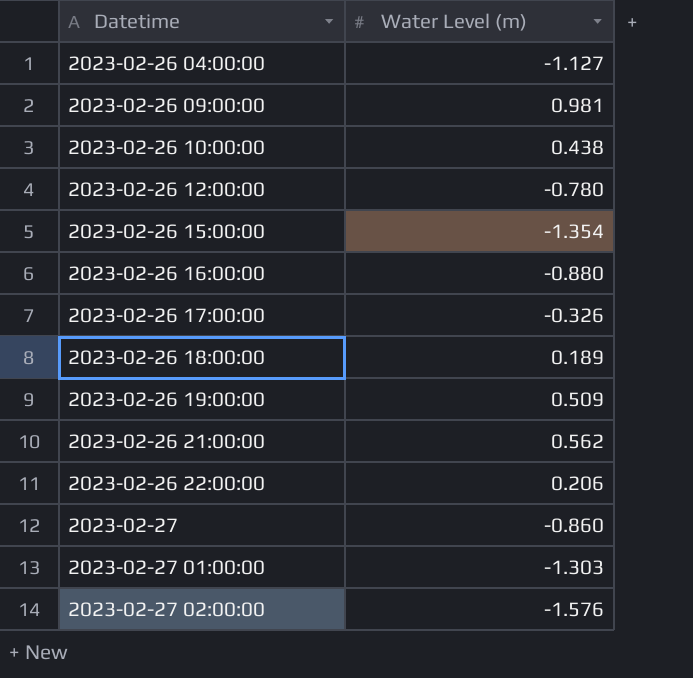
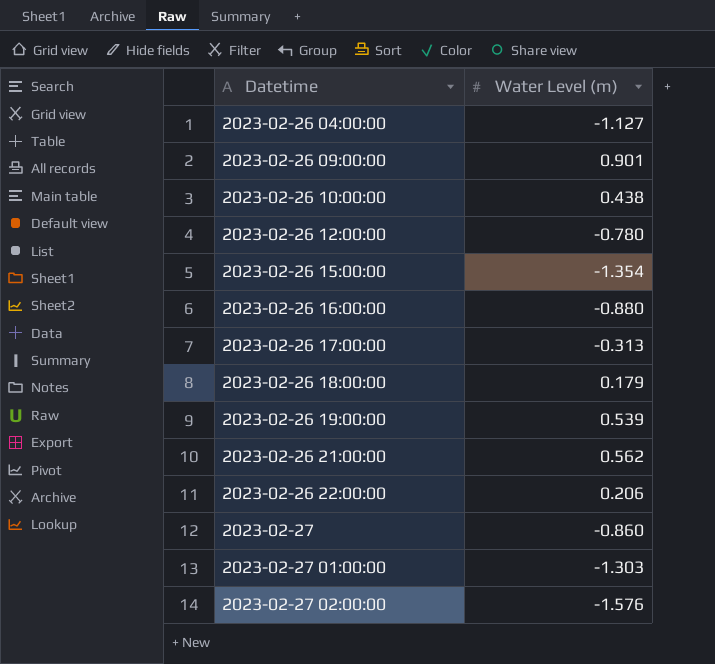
2023-02-26 09:00:00 | Water Level (m): 0.981 -> 0.901
2023-02-26 17:00:00 | Water Level (m): -0.326 -> -0.313
2023-02-26 18:00:00 | Water Level (m): 0.189 -> 0.179
2023-02-26 19:00:00 | Water Level (m): 0.509 -> 0.539

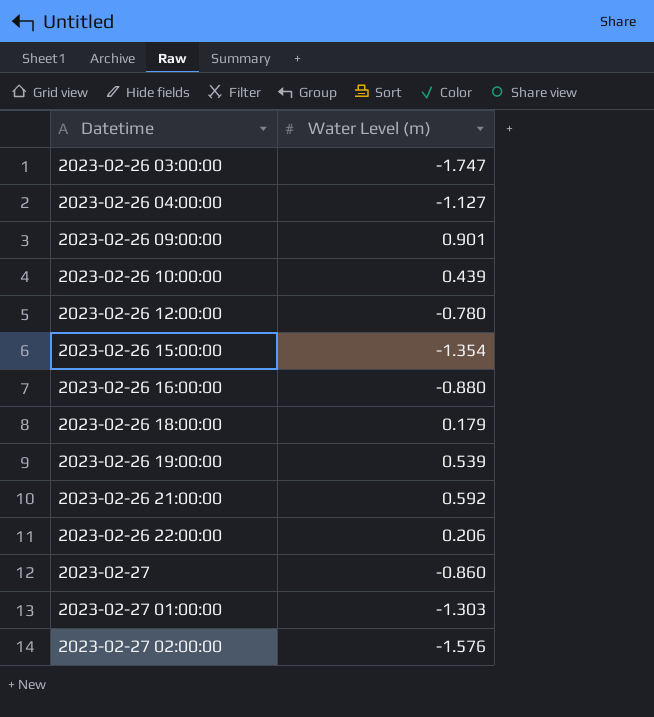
row 2023-02-26 17:00:00: -0.313 -> none
row 2023-02-26 03:00:00: none -> -1.747
2023-02-26 10:00:00 | Water Level (m): 0.438 -> 0.439
2023-02-26 21:00:00 | Water Level (m): 0.562 -> 0.592

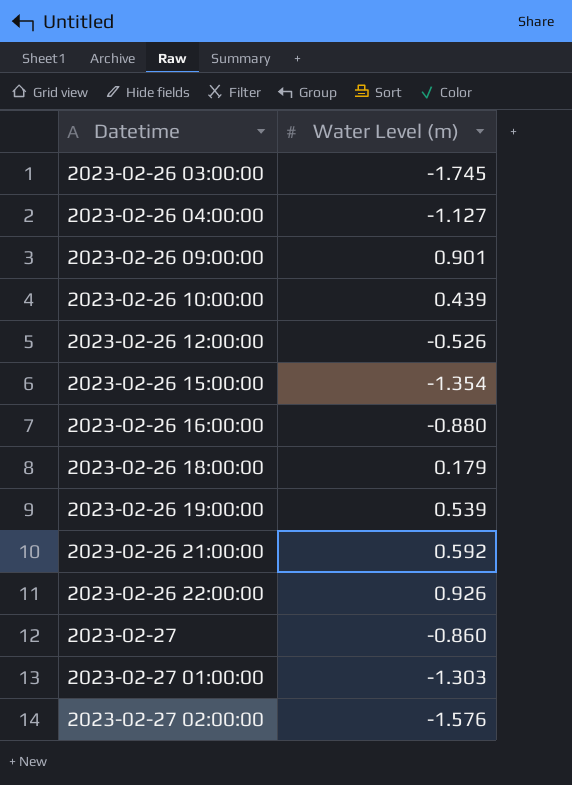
2023-02-26 03:00:00 | Water Level (m): -1.747 -> -1.745
2023-02-26 12:00:00 | Water Level (m): -0.780 -> -0.526
2023-02-26 22:00:00 | Water Level (m): 0.206 -> 0.926

